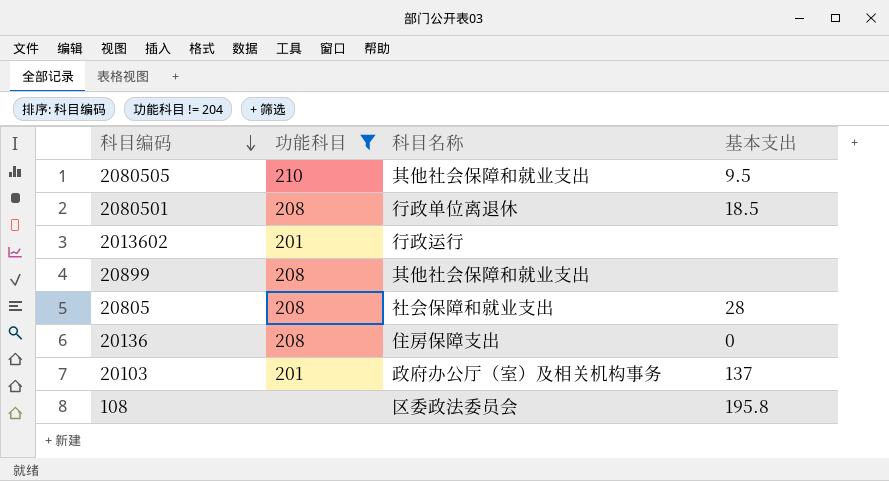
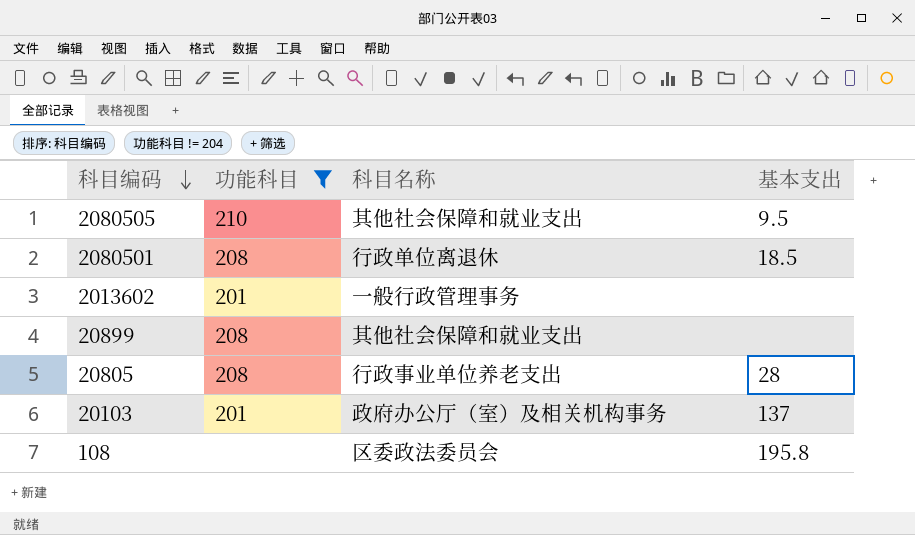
row 20136: 208 | 住房保障支出 | 0 -> none
2013602 | 科目名称: 行政运行 -> 一般行政管理事务
20805 | 科目名称: 社会保障和就业支出 -> 行政事业单位养老支出

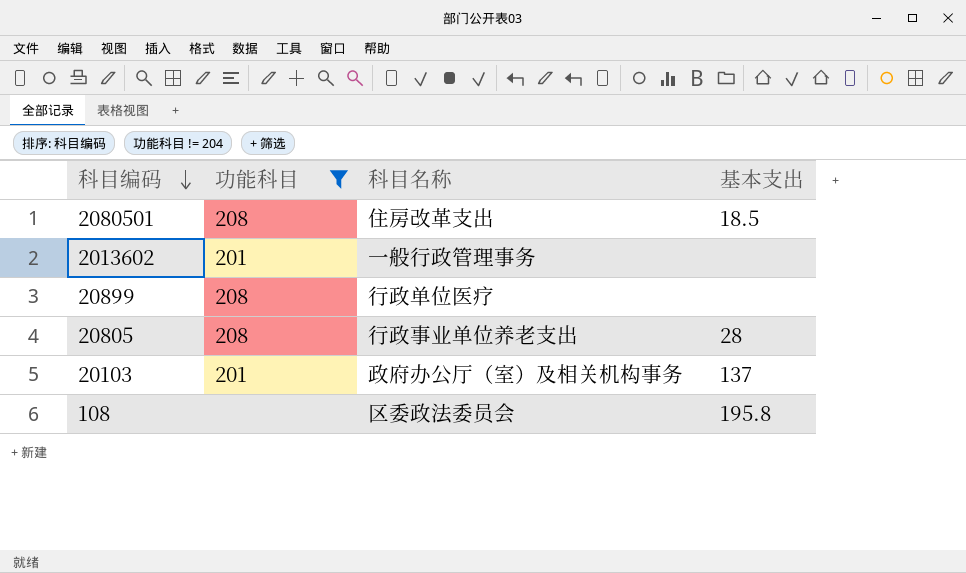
row 2080505: 210 | 其他社会保障和就业支出 | 9.5 -> none
2080501 | 科目名称: 行政单位离退休 -> 住房改革支出
20899 | 科目名称: 其他社会保障和就业支出 -> 行政单位医疗

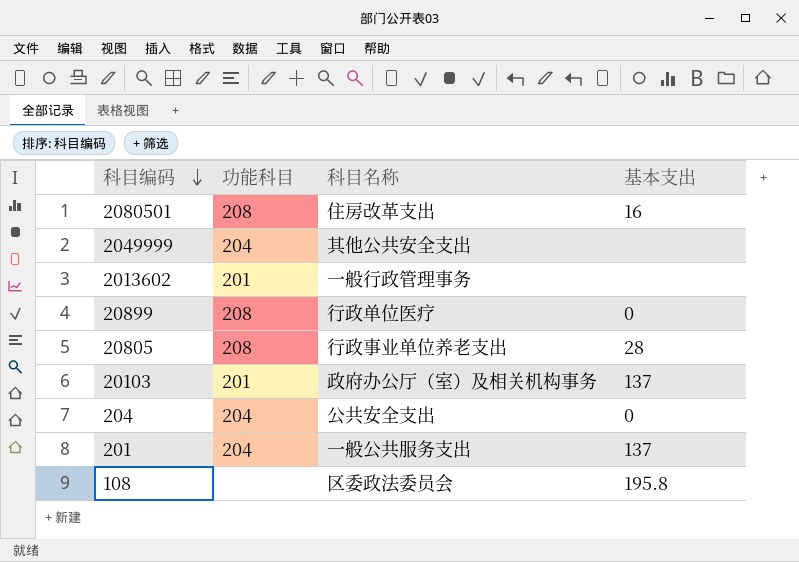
filter: 功能科目 != 204 -> none
2080501 | 基本支出: 18.5 -> 16
20899 | 基本支出: none -> 0

